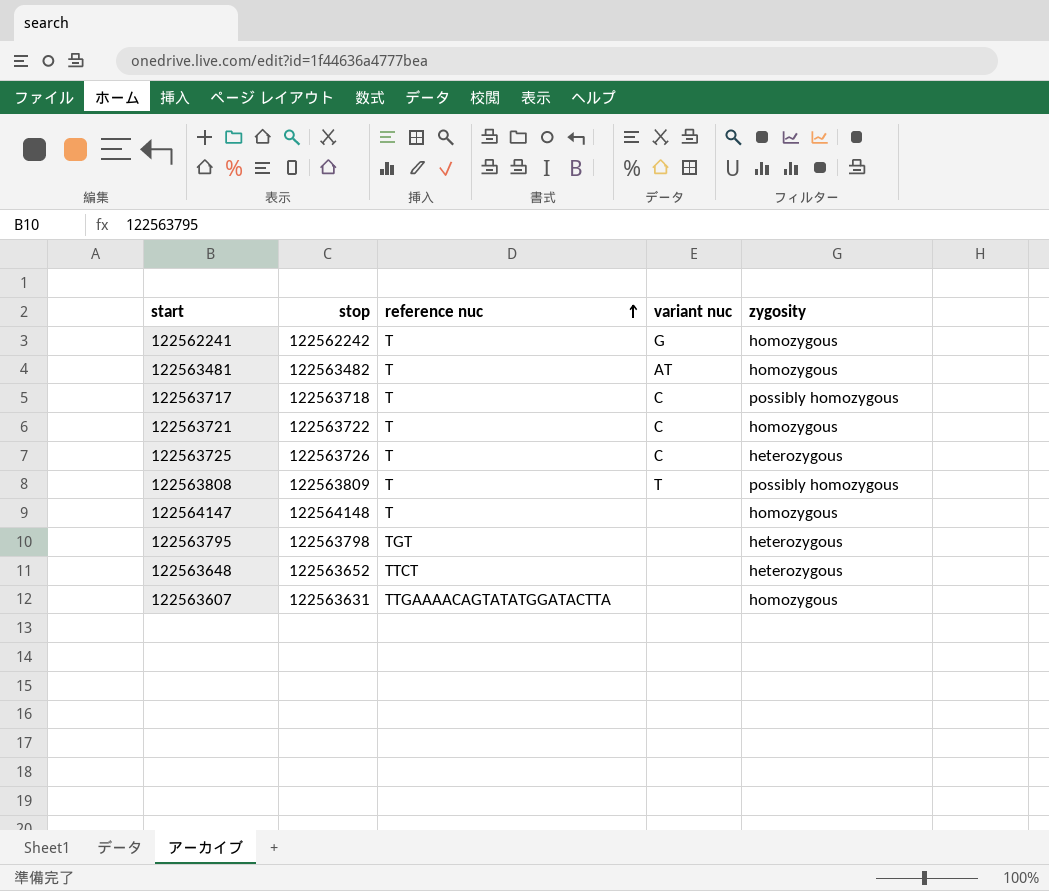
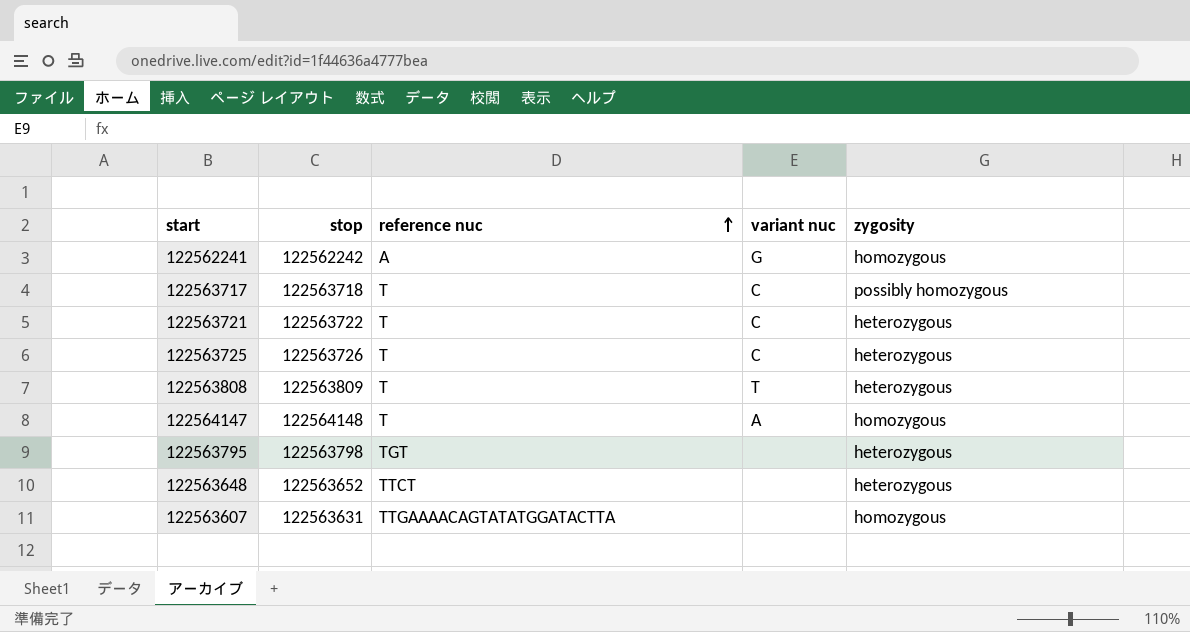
row 122563481: 122563482 | T | AT | homozygous -> none
122562241 | reference nuc: T -> A
122563721 | zygosity: homozygous -> heterozygous
122563808 | zygosity: possibly homozygous -> heterozygous
122564147 | variant nuc: none -> A

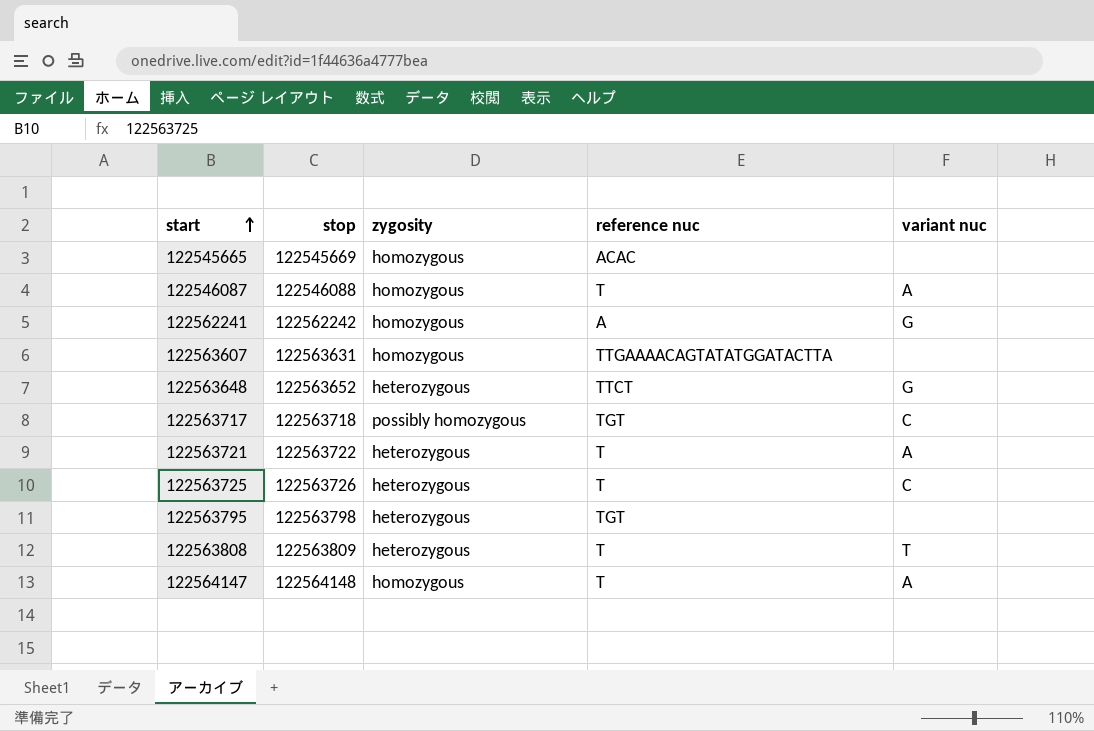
row order: reference nuc ascending -> start ascending
column zygosity | position: 5 -> 3
row 122545665: none -> 122545669 | homozygous | ACAC | none
row 122546087: none -> 122546088 | homozygous | T | A
122563648 | variant nuc: none -> G
122563717 | reference nuc: T -> TGT
122563721 | variant nuc: C -> A

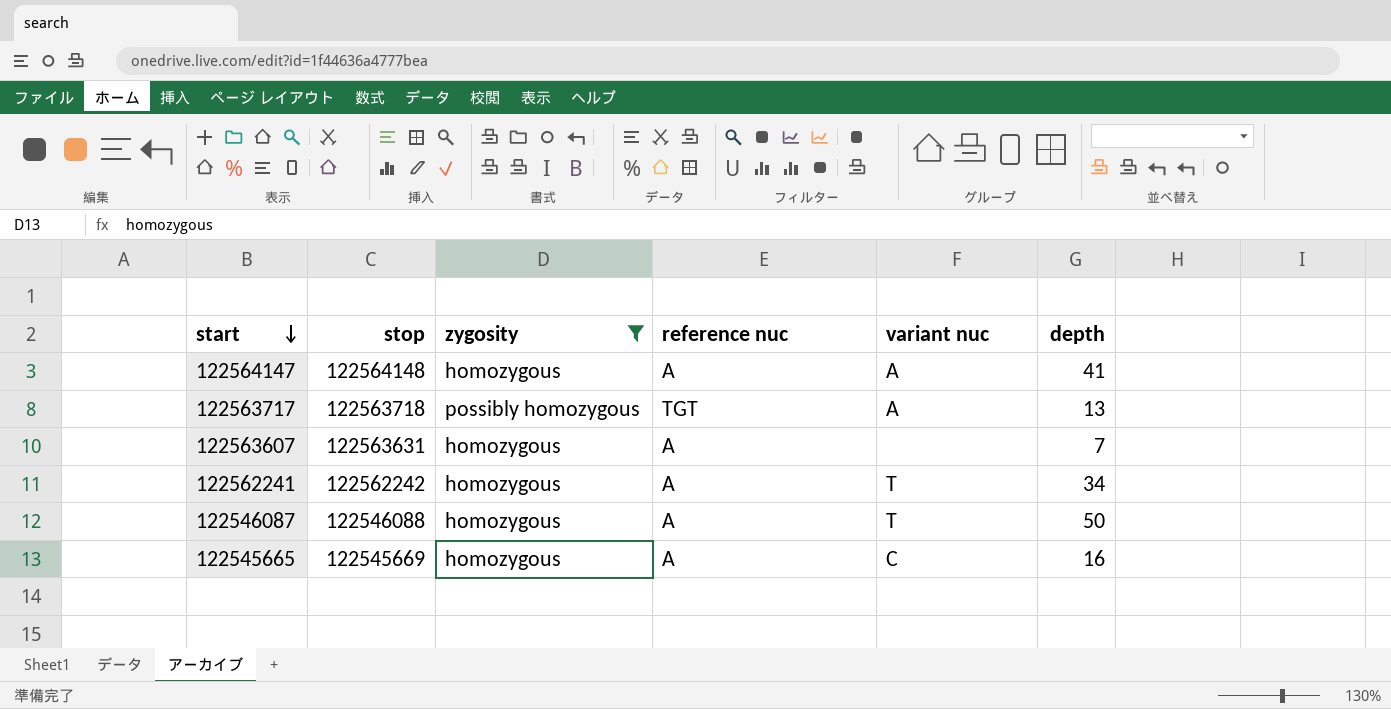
filter: none -> zygosity != heterozygous
row order: start ascending -> start descending
column depth | position: none -> 6
122564147 | reference nuc: T -> A
122563717 | variant nuc: C -> A
122563607 | reference nuc: TTGAAAACAGTATATGGATACTTA -> A
122562241 | variant nuc: G -> T
122546087 | reference nuc: T -> A
122546087 | variant nuc: A -> T
122545665 | reference nuc: ACAC -> A
122545665 | variant nuc: none -> C

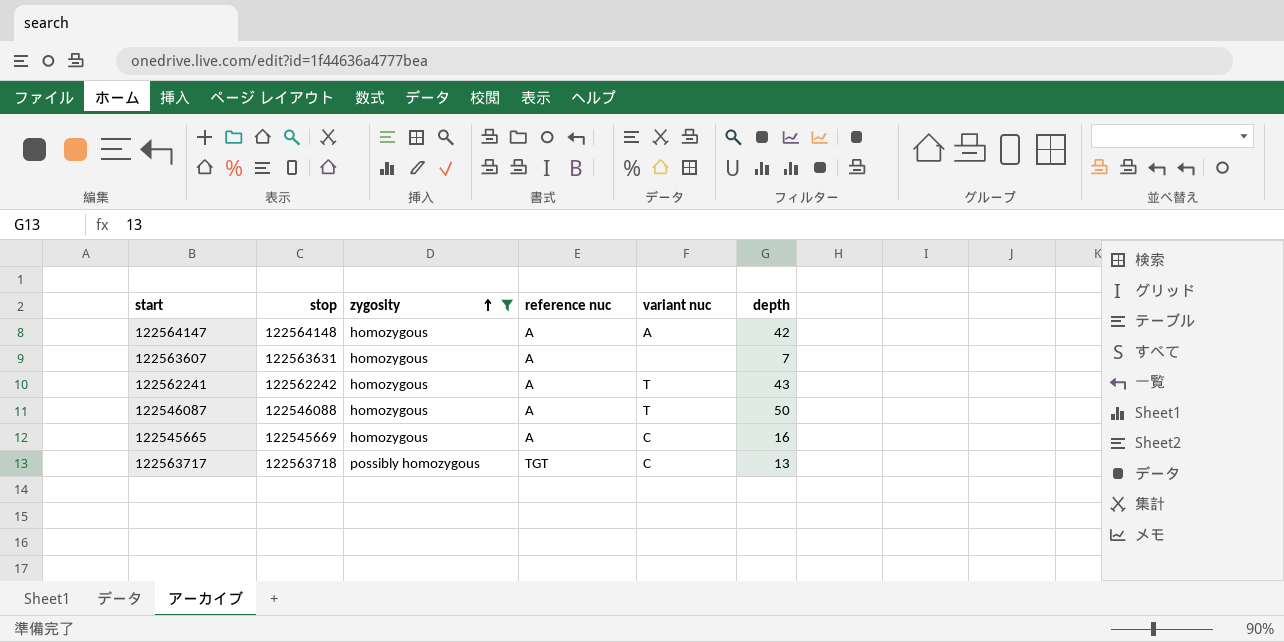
row order: start descending -> zygosity ascending
122564147 | depth: 41 -> 42
122562241 | depth: 34 -> 43
122563717 | variant nuc: A -> C

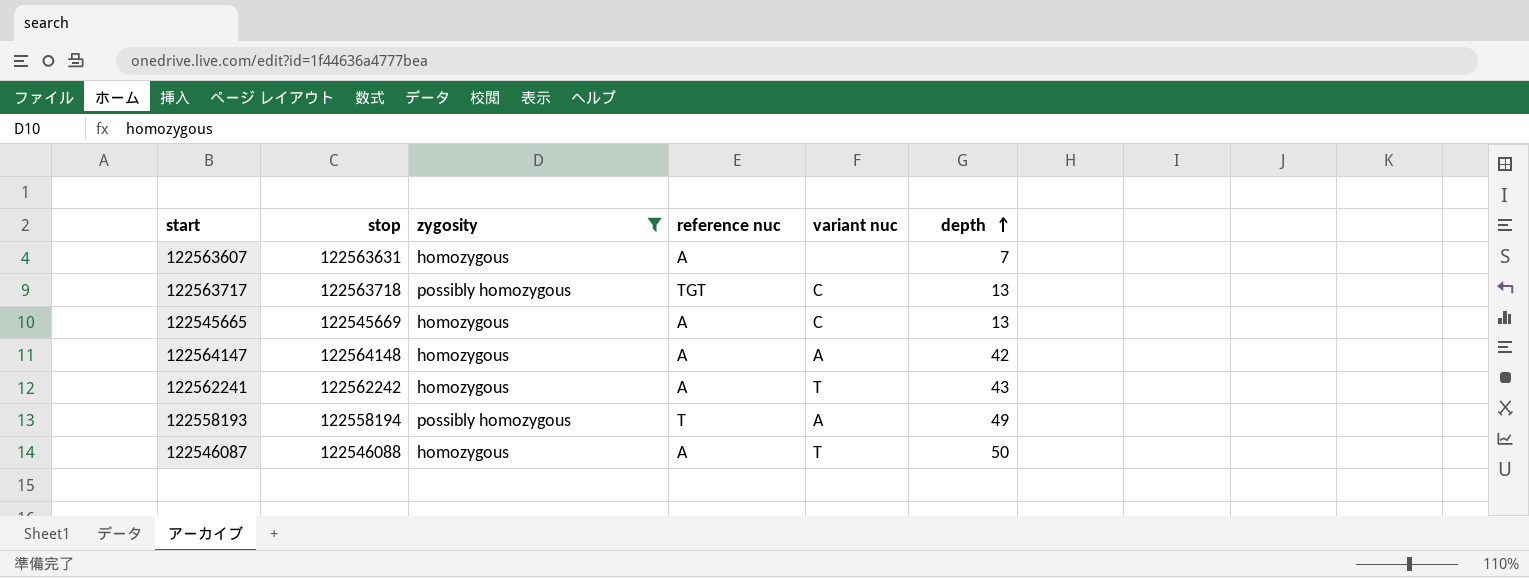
row order: zygosity ascending -> depth ascending
122545665 | depth: 16 -> 13
row 122558193: none -> 122558194 | possibly homozygous | T | A | 49

